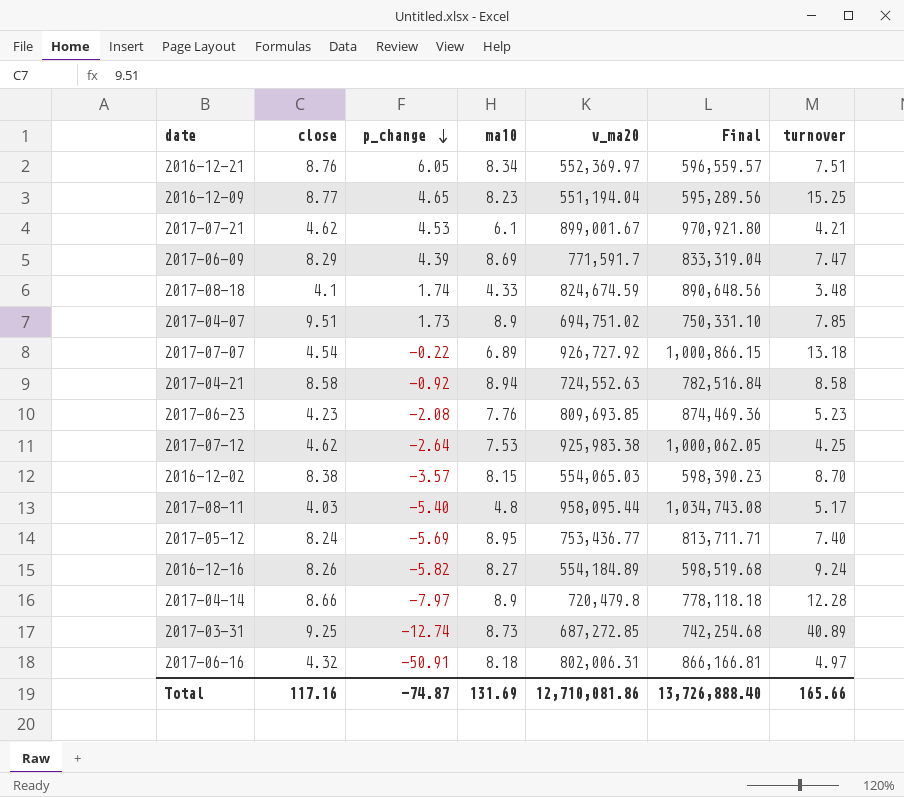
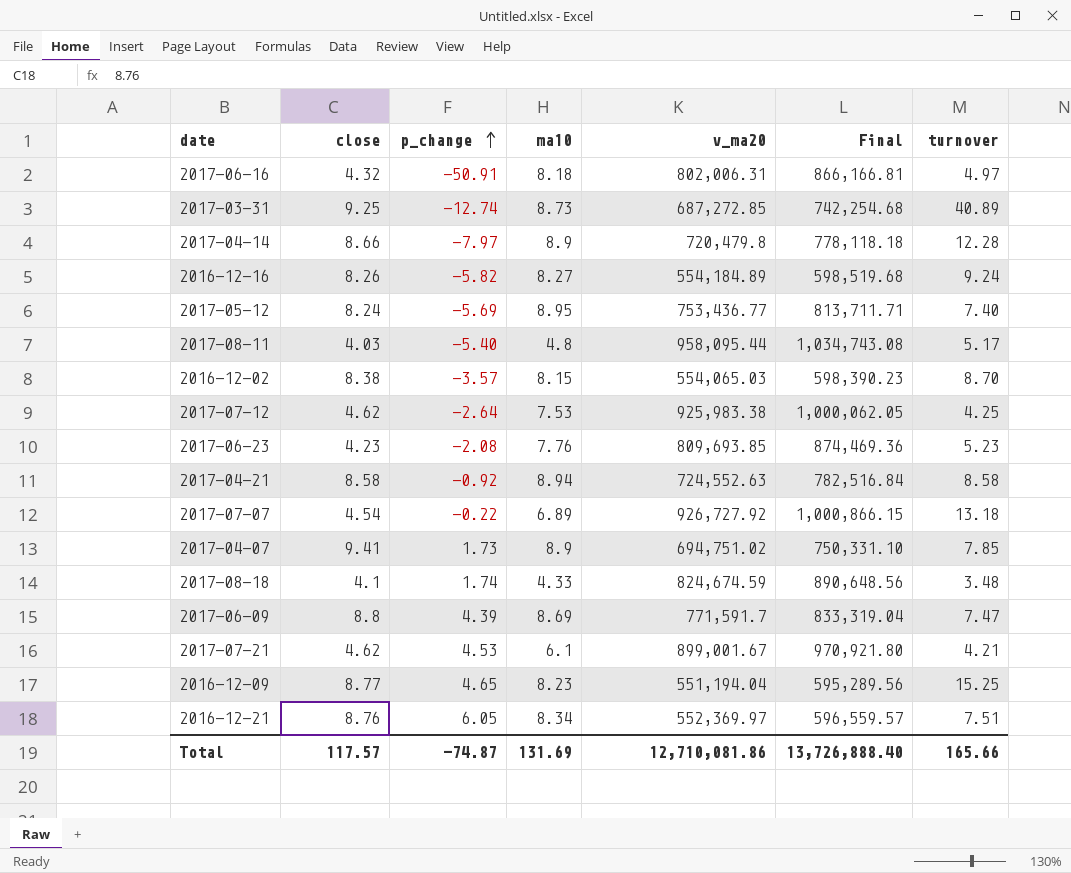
row order: p_change descending -> p_change ascending
2017-04-07 | close: 9.51 -> 9.41
2017-06-09 | close: 8.29 -> 8.8
Total | close: 117.16 -> 117.57

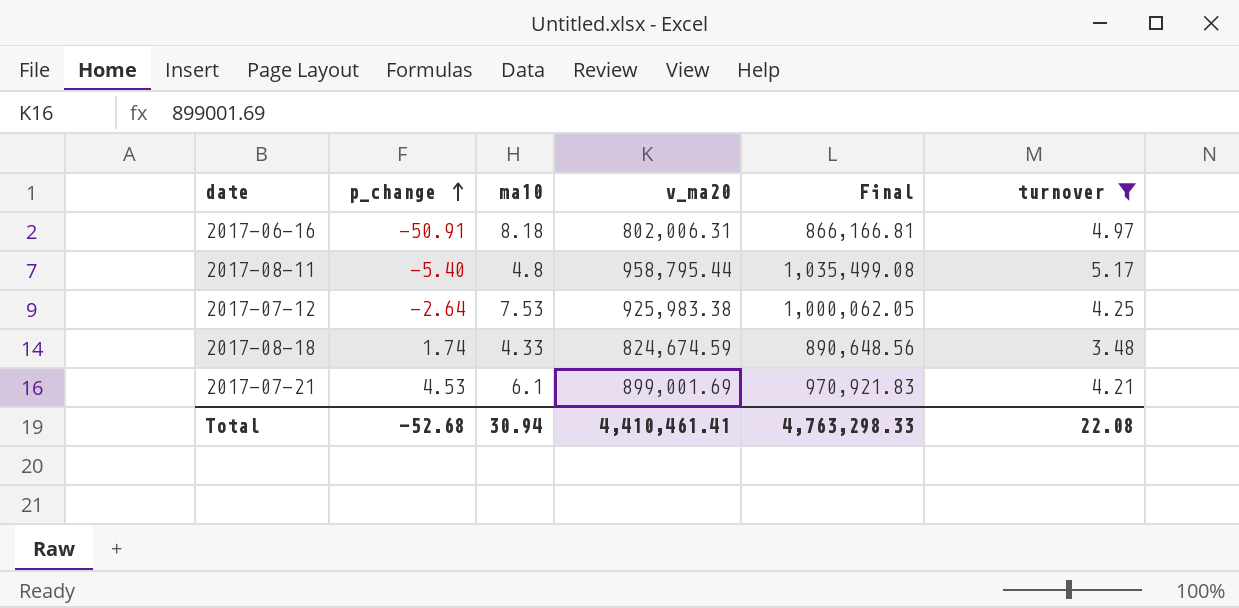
filter: none -> turnover <= 5.17
column close | position: 2 -> none
2017-08-11 | v_ma20: 958,095.44 -> 958,795.44
2017-08-11 | Final: 1,034,743.08 -> 1,035,499.08
2017-07-21 | v_ma20: 899,001.67 -> 899,001.69
2017-07-21 | Final: 970,921.80 -> 970,921.83
Total | p_change: -74.87 -> -52.68
Total | ma10: 131.69 -> 30.94
Total | v_ma20: 12,710,081.86 -> 4,410,461.41
Total | Final: 13,726,888.40 -> 4,763,298.33
Total | turnover: 165.66 -> 22.08

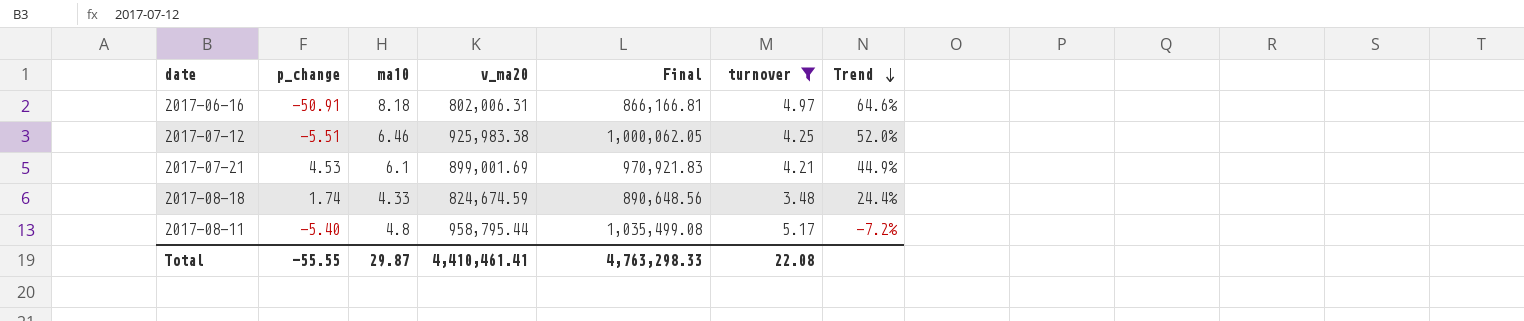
row order: p_change ascending -> Trend descending
column Trend | formula: none -> ([ma10] - [turnover]) / [turnover]
2017-07-12 | p_change: -2.64 -> -5.51
2017-07-12 | ma10: 7.53 -> 6.46
Total | p_change: -52.68 -> -55.55
Total | ma10: 30.94 -> 29.87

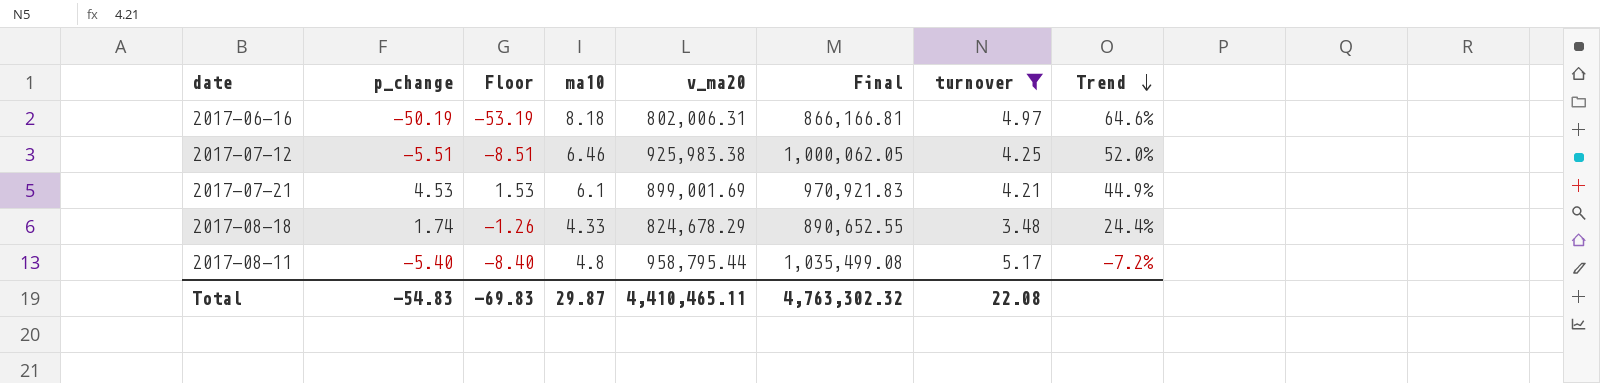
column Floor | formula: none -> [p_change] - 3
2017-06-16 | p_change: -50.91 -> -50.19
2017-08-18 | v_ma20: 824,674.59 -> 824,678.29
2017-08-18 | Final: 890,648.56 -> 890,652.55
Total | p_change: -55.55 -> -54.83
Total | v_ma20: 4,410,461.41 -> 4,410,465.11
Total | Final: 4,763,298.33 -> 4,763,302.32

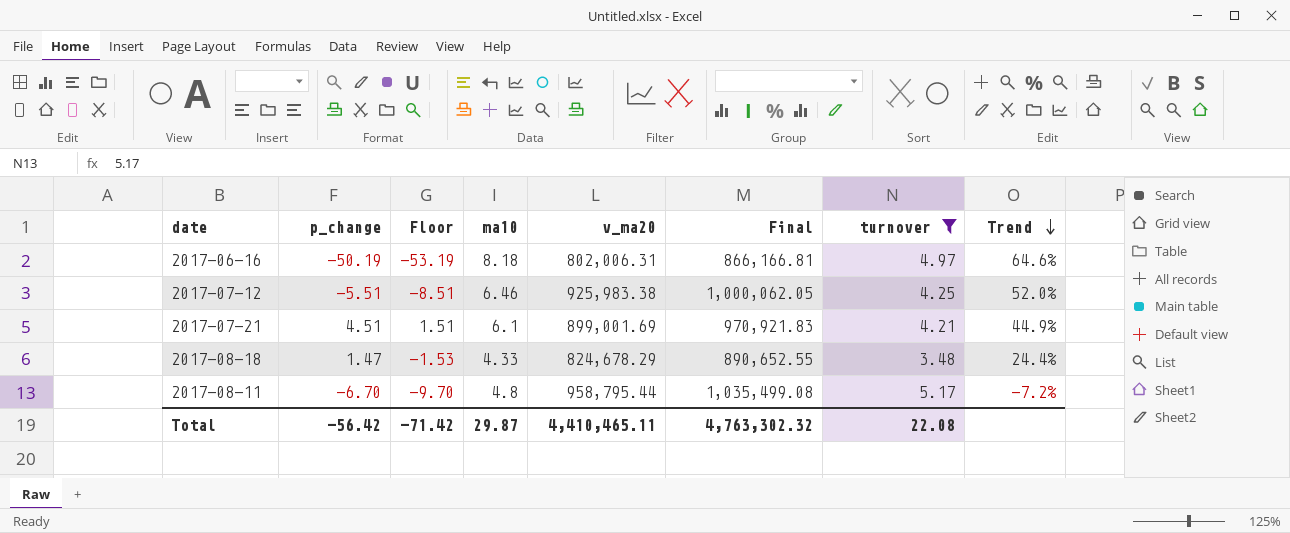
2017-07-21 | p_change: 4.53 -> 4.51
2017-07-21 | Floor: 1.53 -> 1.51
2017-08-18 | p_change: 1.74 -> 1.47
2017-08-18 | Floor: -1.26 -> -1.53
2017-08-11 | p_change: -5.40 -> -6.70
2017-08-11 | Floor: -8.40 -> -9.70
Total | p_change: -54.83 -> -56.42
Total | Floor: -69.83 -> -71.42

